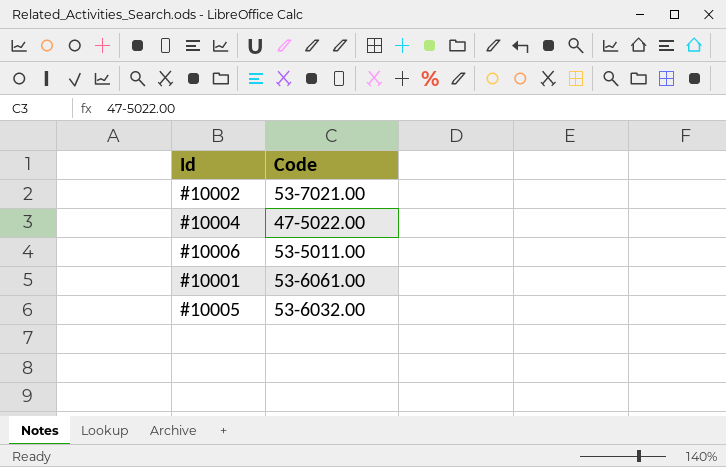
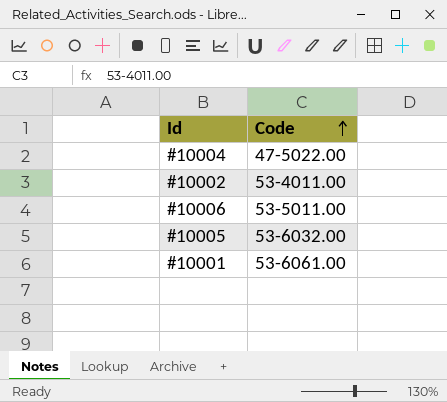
row order: none -> Code ascending
#10002 | Code: 53-7021.00 -> 53-4011.00

